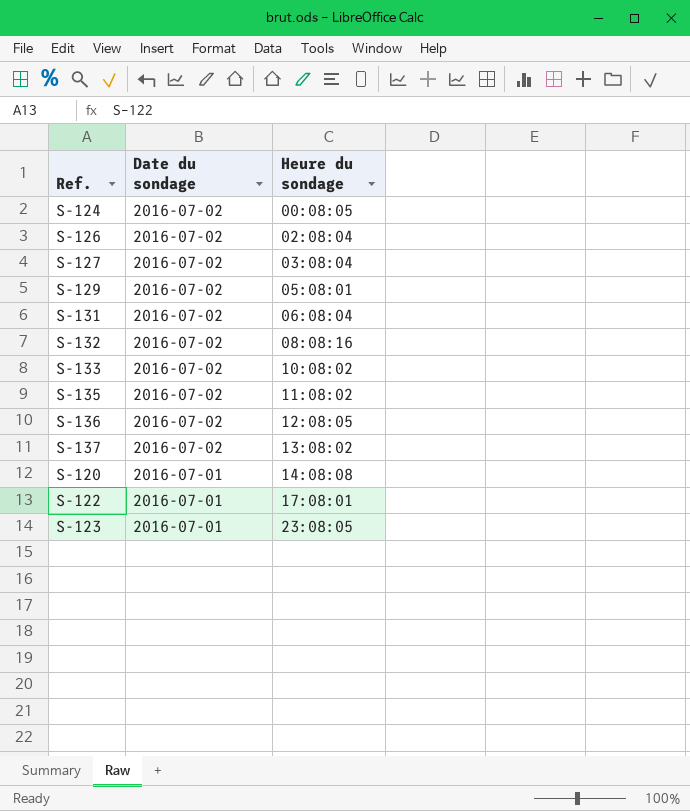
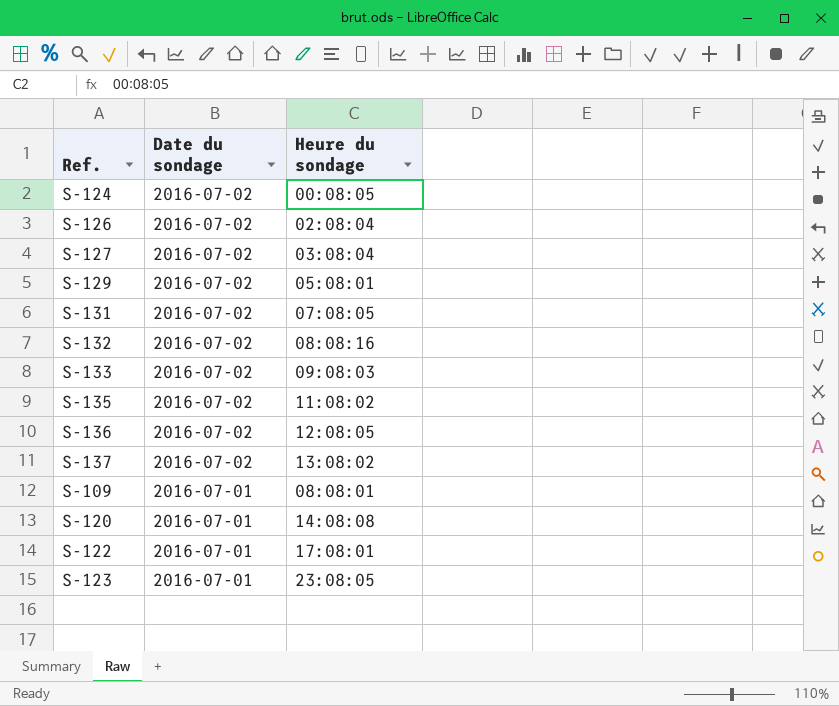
S-131 | Heure du sondage: 06:08:04 -> 07:08:05
S-133 | Heure du sondage: 10:08:02 -> 09:08:03
row S-109: none -> 2016-07-01 | 08:08:01

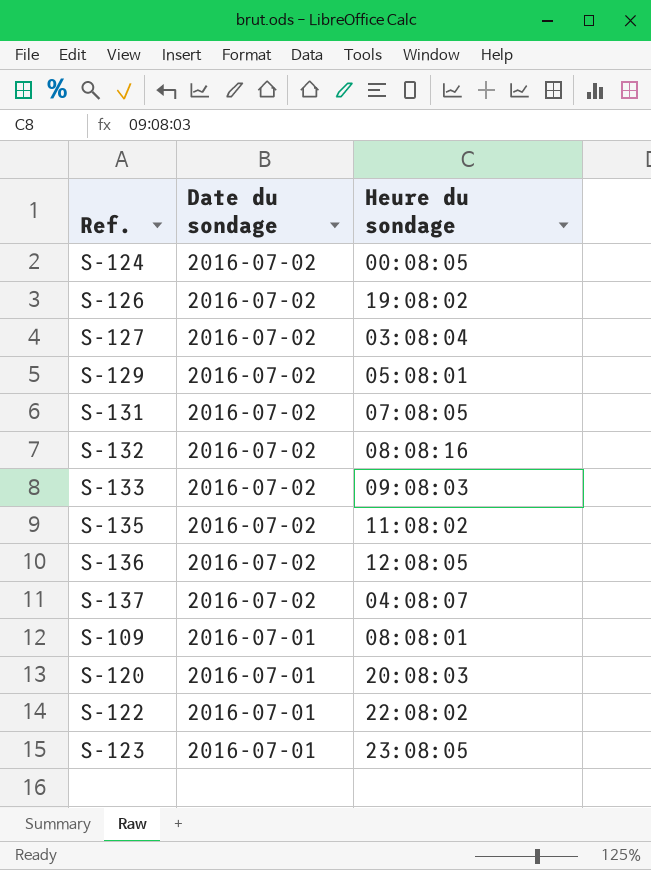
S-126 | Heure du sondage: 02:08:04 -> 19:08:02
S-137 | Heure du sondage: 13:08:02 -> 04:08:07
S-120 | Heure du sondage: 14:08:08 -> 20:08:03
S-122 | Heure du sondage: 17:08:01 -> 22:08:02

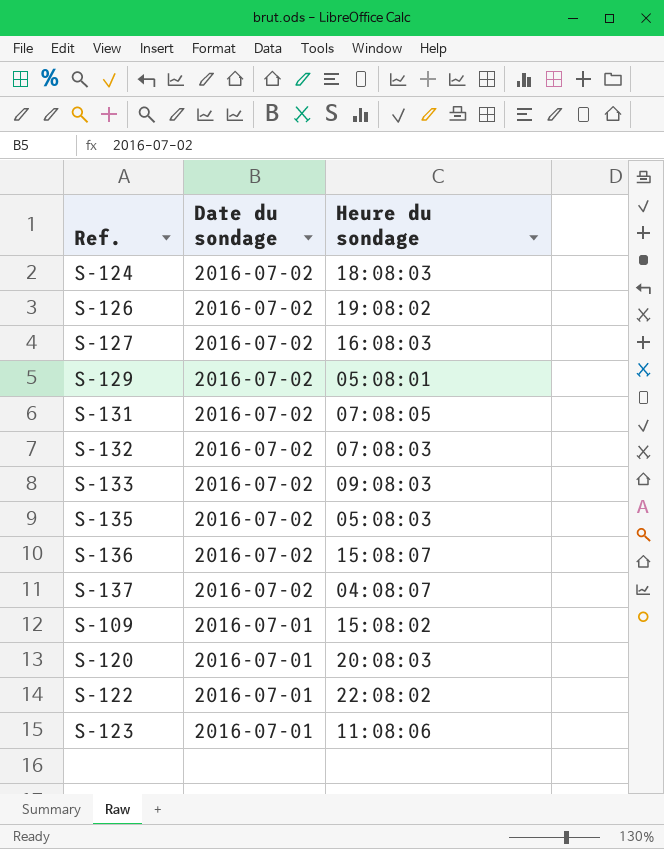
S-124 | Heure du sondage: 00:08:05 -> 18:08:03
S-127 | Heure du sondage: 03:08:04 -> 16:08:03
S-132 | Heure du sondage: 08:08:16 -> 07:08:03
S-135 | Heure du sondage: 11:08:02 -> 05:08:03
S-136 | Heure du sondage: 12:08:05 -> 15:08:07
S-109 | Heure du sondage: 08:08:01 -> 15:08:02
S-123 | Heure du sondage: 23:08:05 -> 11:08:06

